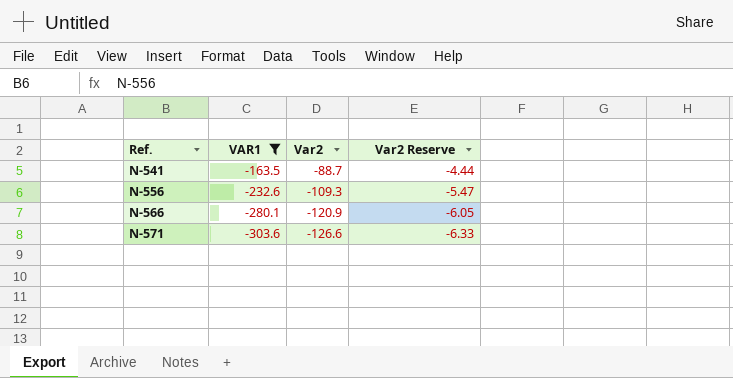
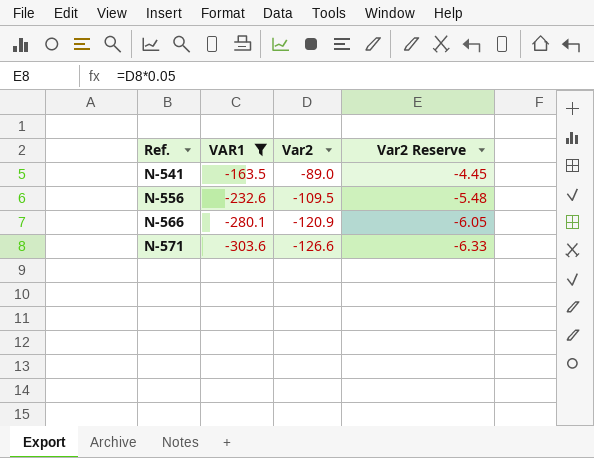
N-541 | Var2: -88.7 -> -89.0
N-541 | Var2 Reserve: -4.44 -> -4.45
N-556 | Var2: -109.3 -> -109.5
N-556 | Var2 Reserve: -5.47 -> -5.48

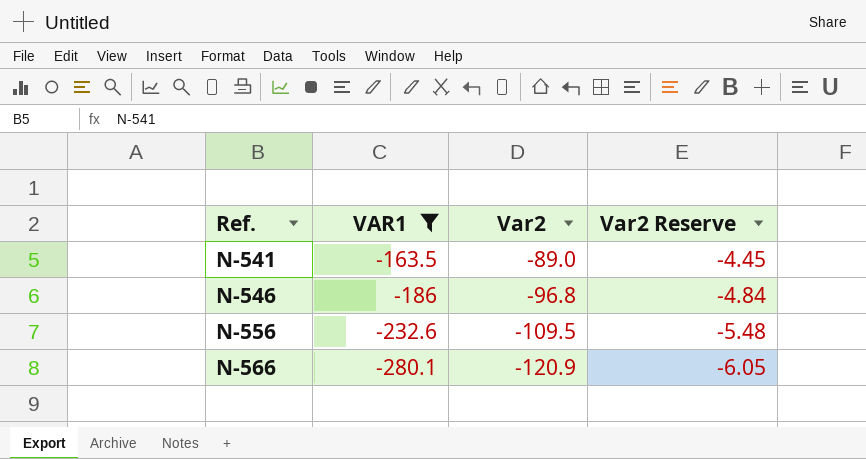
row N-571: -303.6 | -126.6 | -6.33 -> none
row N-546: none -> -186 | -96.8 | -4.84

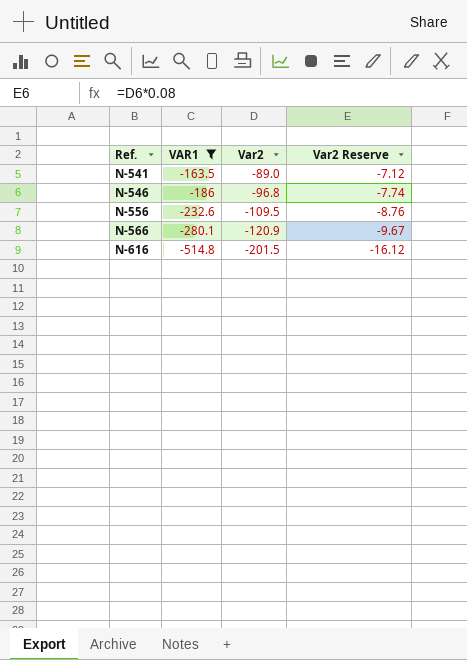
column Var2 Reserve | formula: [Var2] * 0.05 -> [Var2] * 0.08
row N-616: none -> -514.8 | -201.5 | -16.12

